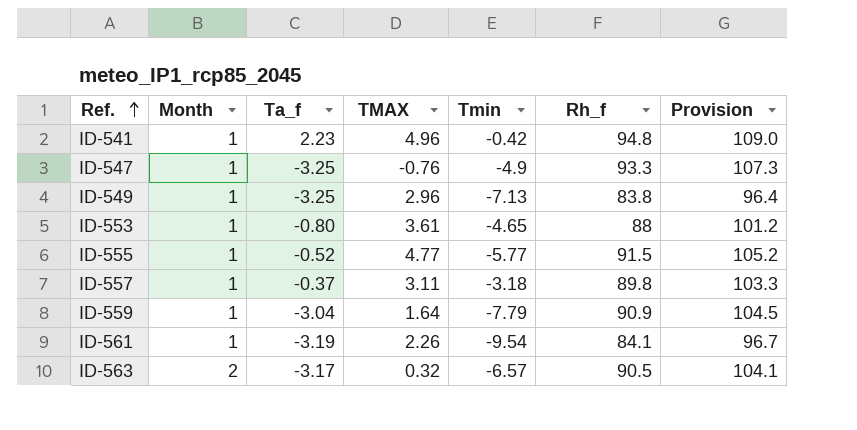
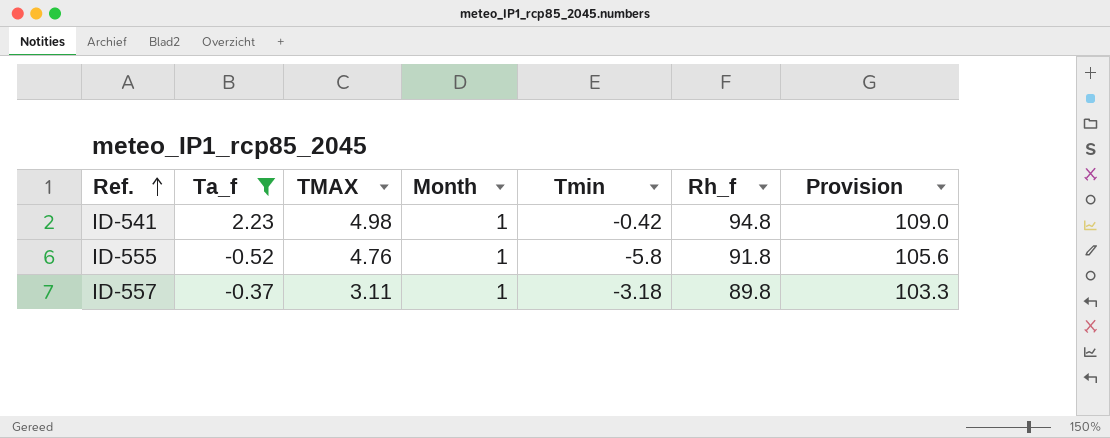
filter: none -> Ta_f >= -0.52
column Month | position: 2 -> 4
ID-541 | TMAX: 4.96 -> 4.98
ID-555 | TMAX: 4.77 -> 4.76
ID-555 | Tmin: -5.77 -> -5.8
ID-555 | Rh_f: 91.5 -> 91.8
ID-555 | Provision: 105.2 -> 105.6

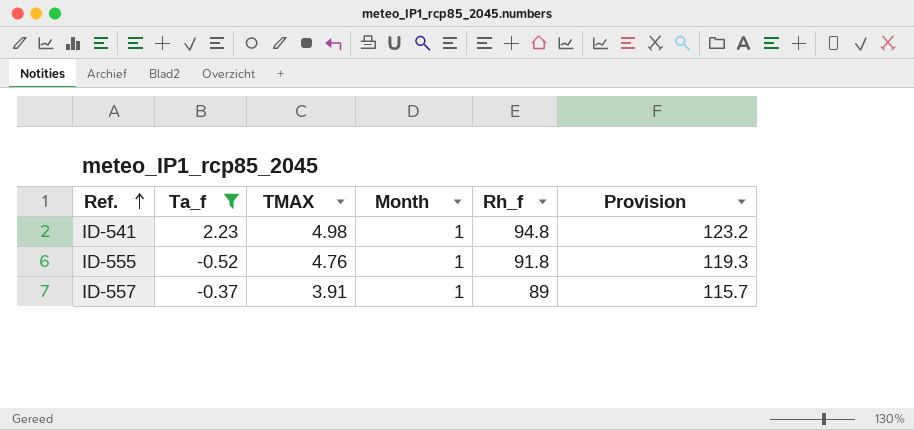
column Tmin | position: 5 -> none
column Provision | formula: [Rh_f] * 1.15 -> [Rh_f] * 1.3
ID-557 | TMAX: 3.11 -> 3.91
ID-557 | Rh_f: 89.8 -> 89

